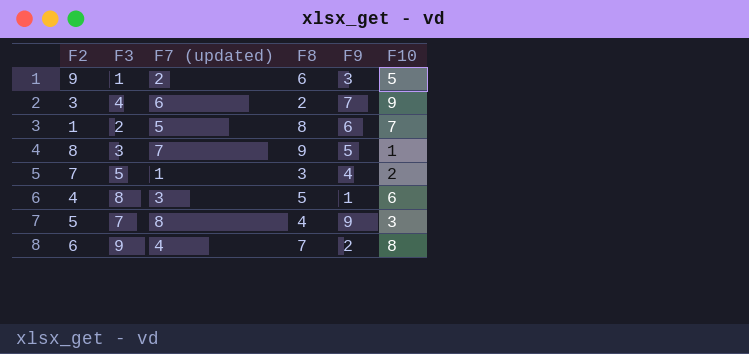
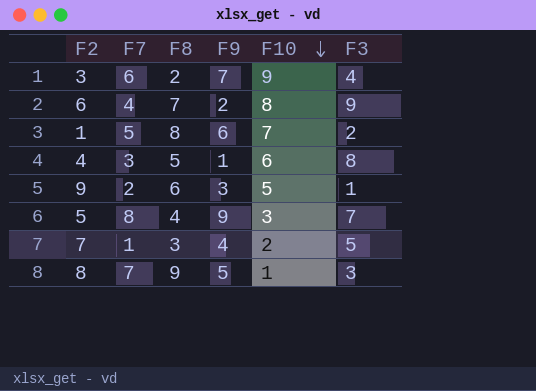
row order: none -> F10 descending
column name: F7 (updated) -> F7
column F3 | position: 2 -> 6

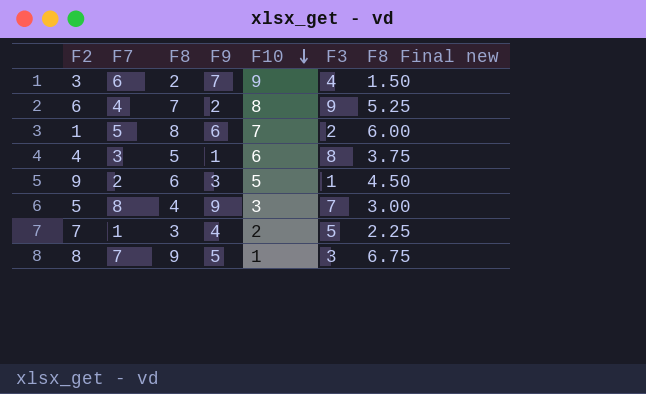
column F8 Final new | formula: none -> [F8] * 0.75

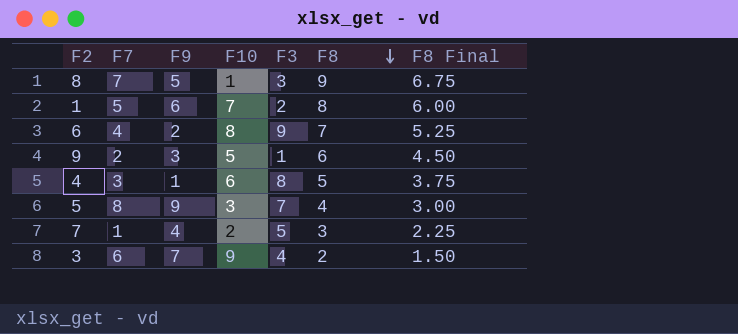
row order: F10 descending -> F8 descending
column F8 | position: 3 -> 6
column name: F8 Final new -> F8 Final

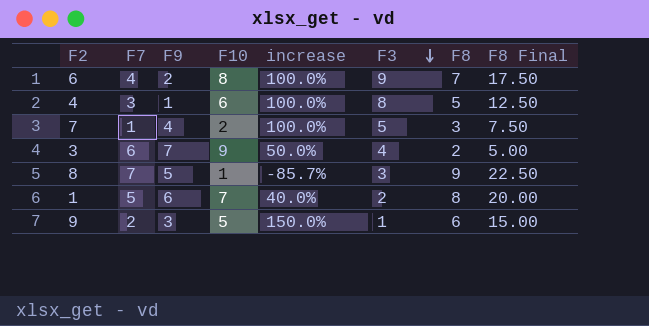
row order: F8 descending -> F3 descending
column increase | formula: none -> ([F10] - [F7]) / [F7]
column F8 Final | formula: [F8] * 0.75 -> [F8] * 2.5
row 5: 8 | 9 | 3 | 7 | 4 | 3.00 -> none

